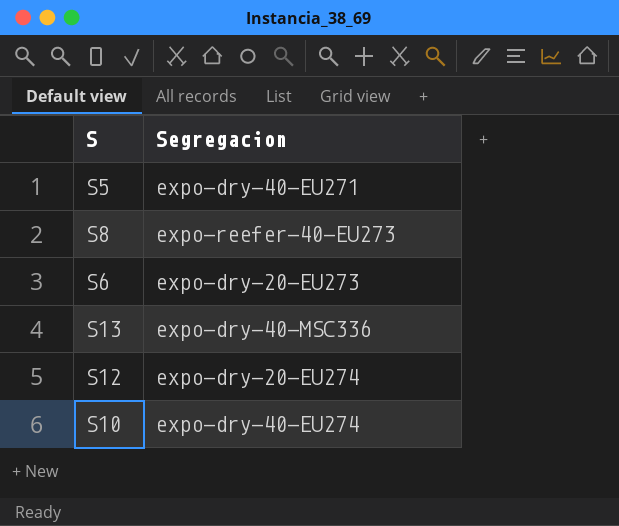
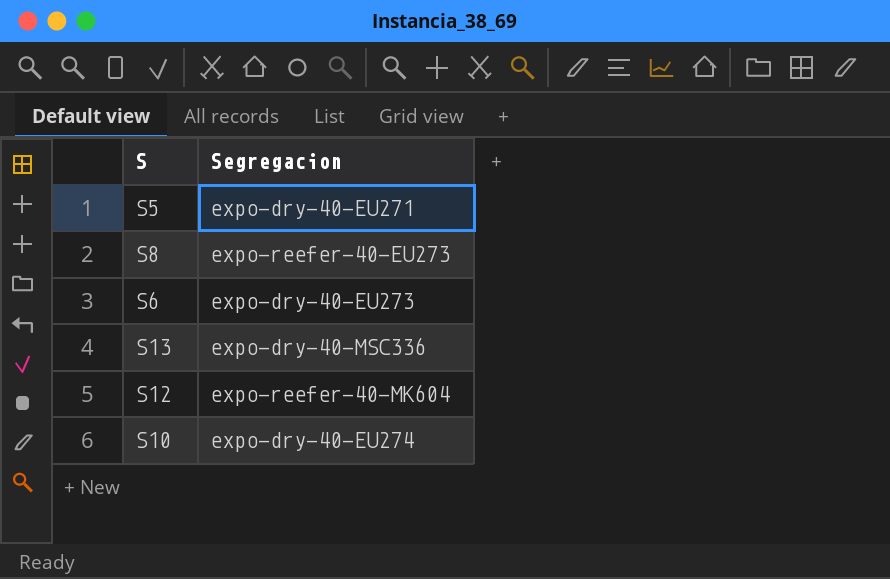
S6 | Segregacion: expo-dry-20-EU273 -> expo-dry-40-EU273
S12 | Segregacion: expo-dry-20-EU274 -> expo-reefer-40-MK604

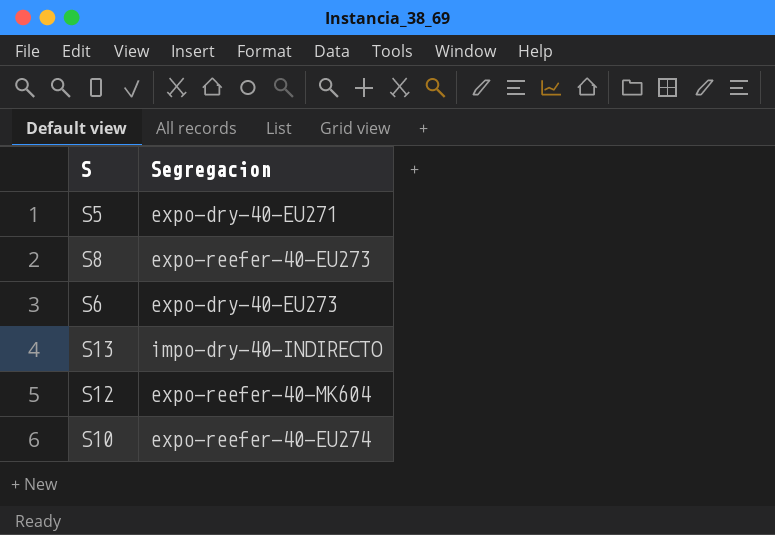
S13 | Segregacion: expo-dry-40-MSC336 -> impo-dry-40-INDIRECTO
S10 | Segregacion: expo-dry-40-EU274 -> expo-reefer-40-EU274

